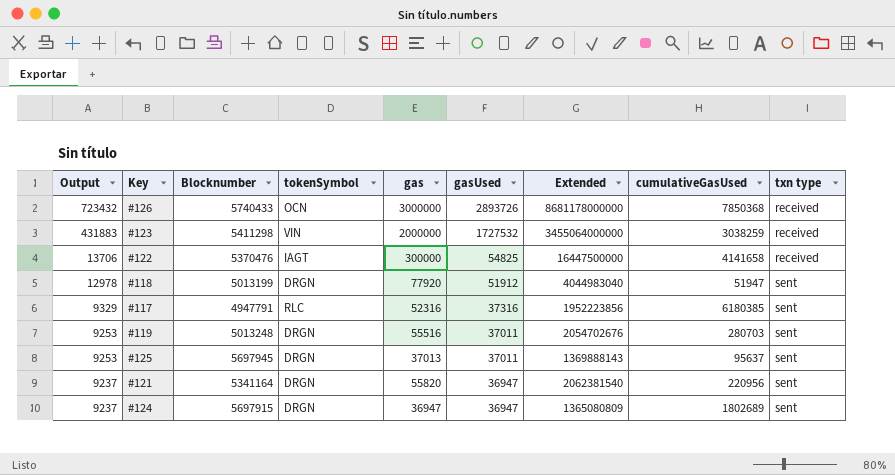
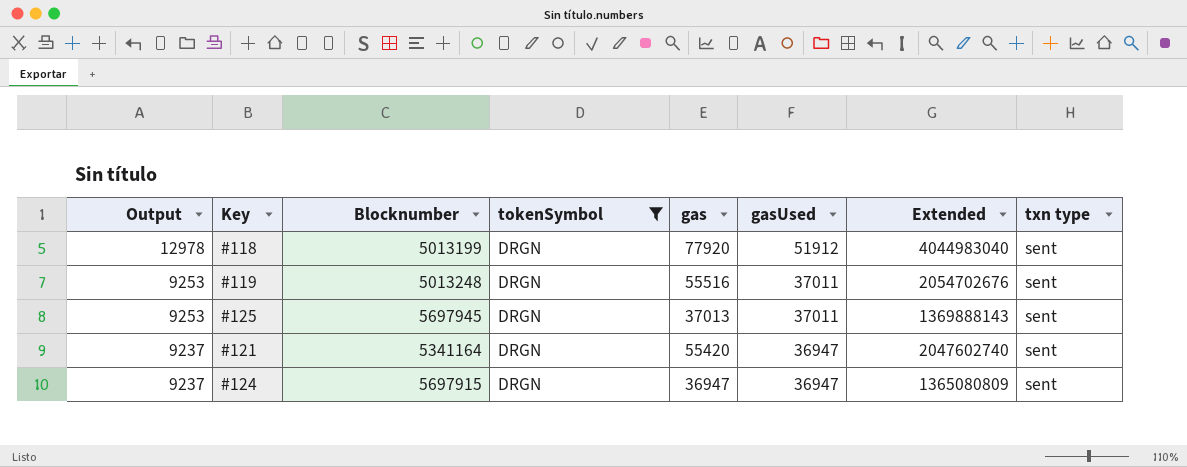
filter: none -> tokenSymbol = DRGN
column cumulativeGasUsed | position: 8 -> none
#121 | gas: 55820 -> 55420
#121 | Extended: 2062381540 -> 2047602740

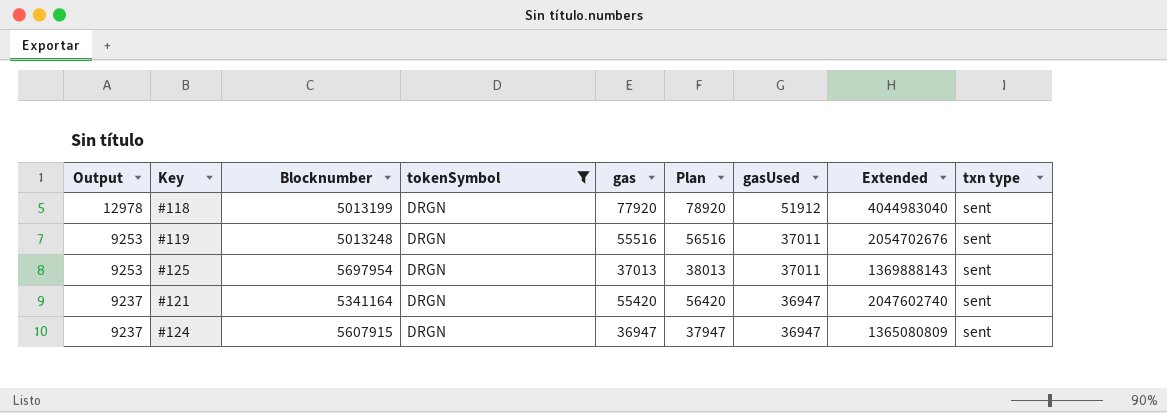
column Plan | formula: none -> [gas] + 1000
#125 | Blocknumber: 5697945 -> 5697954
#124 | Blocknumber: 5697915 -> 5607915

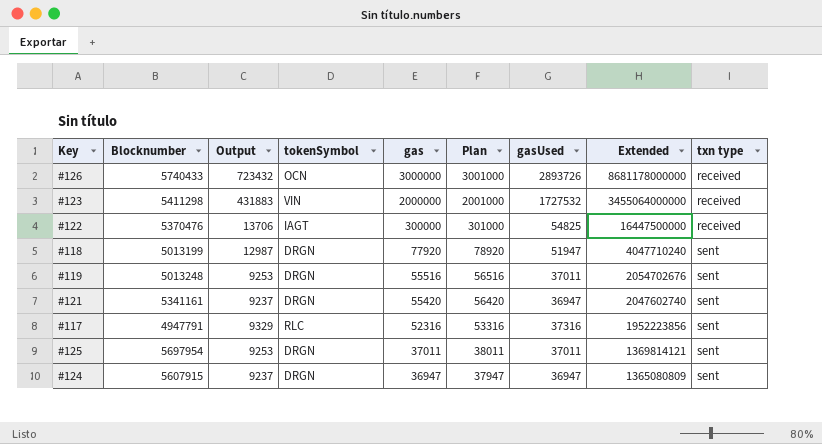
filter: tokenSymbol = DRGN -> none
row order: Output descending -> gas descending
column Output | position: 1 -> 3
#118 | Output: 12978 -> 12987
#118 | gasUsed: 51912 -> 51947
#118 | Extended: 4044983040 -> 4047710240
#121 | Blocknumber: 5341164 -> 5341161
#125 | gas: 37013 -> 37011
#125 | Plan: 38013 -> 38011
#125 | Extended: 1369888143 -> 1369814121

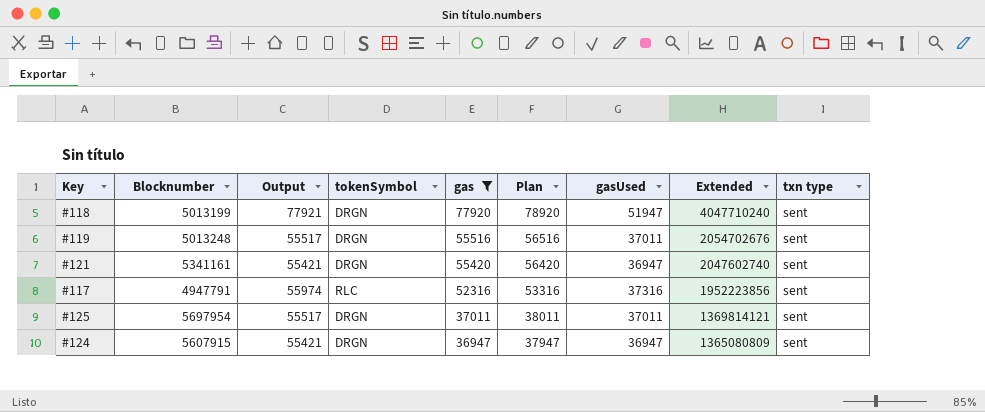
filter: none -> gas <= 77920
column Output | formula: [gasUsed] * 0.25 -> [gasUsed] * 1.5

